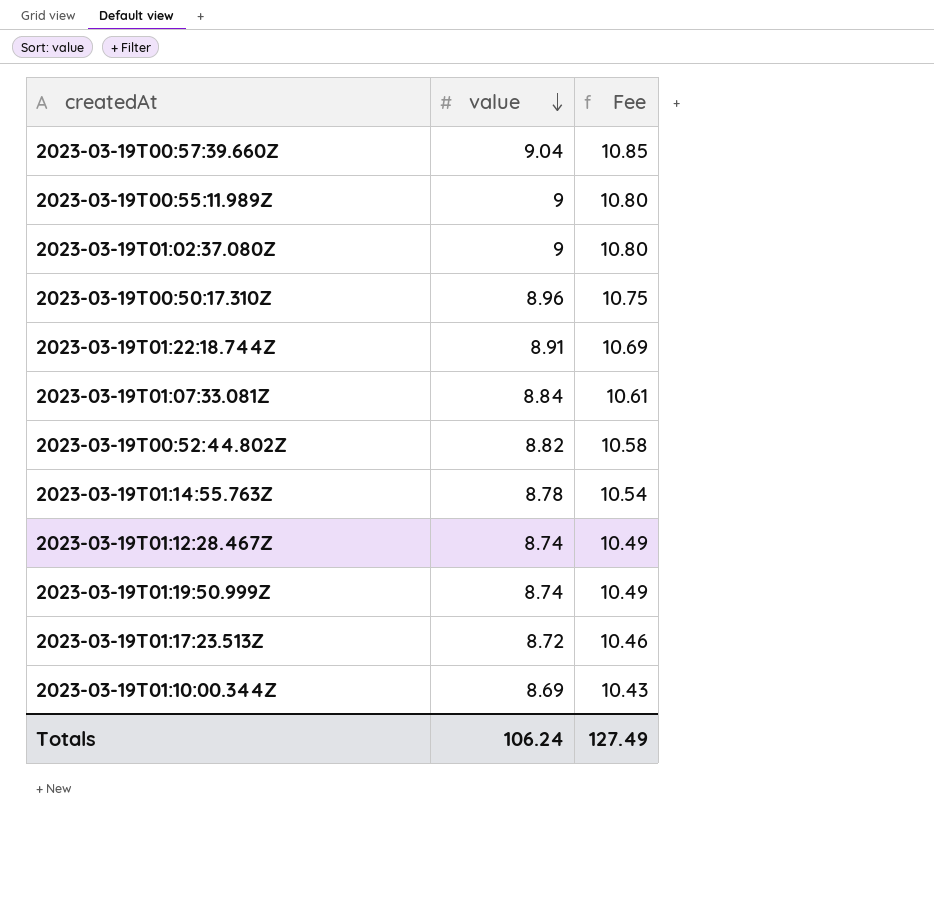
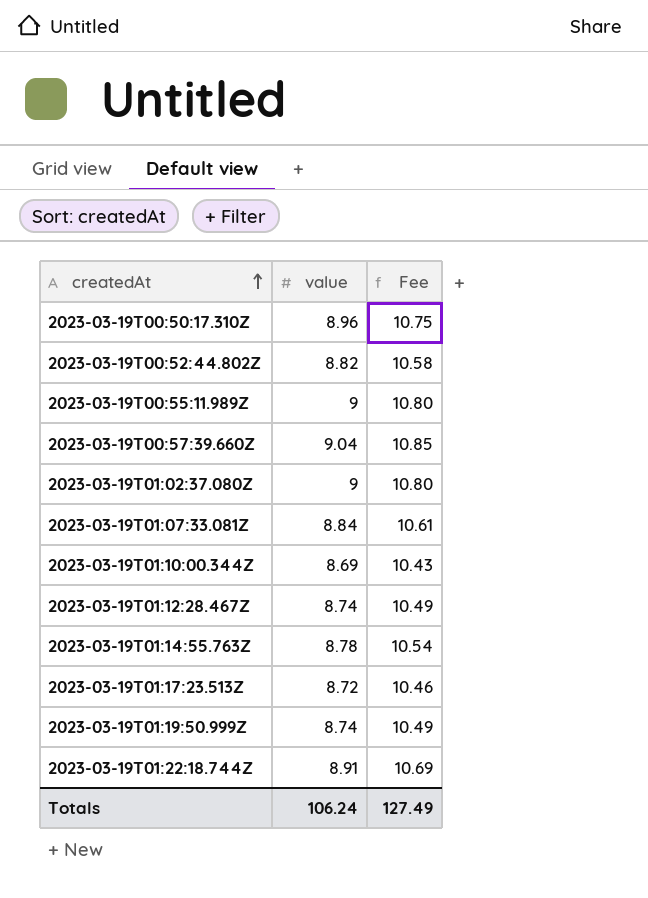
row order: value descending -> createdAt ascending

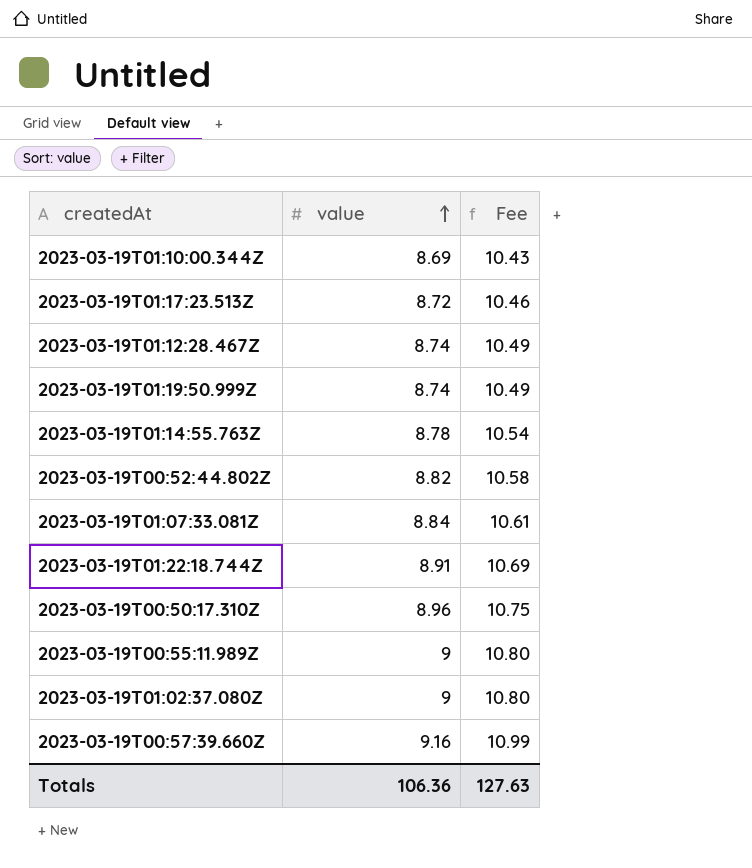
row order: createdAt ascending -> value ascending
2023-03-19T00:57:39.660Z | value: 9.04 -> 9.16
2023-03-19T00:57:39.660Z | Fee: 10.85 -> 10.99
Totals | value: 106.24 -> 106.36
Totals | Fee: 127.49 -> 127.63

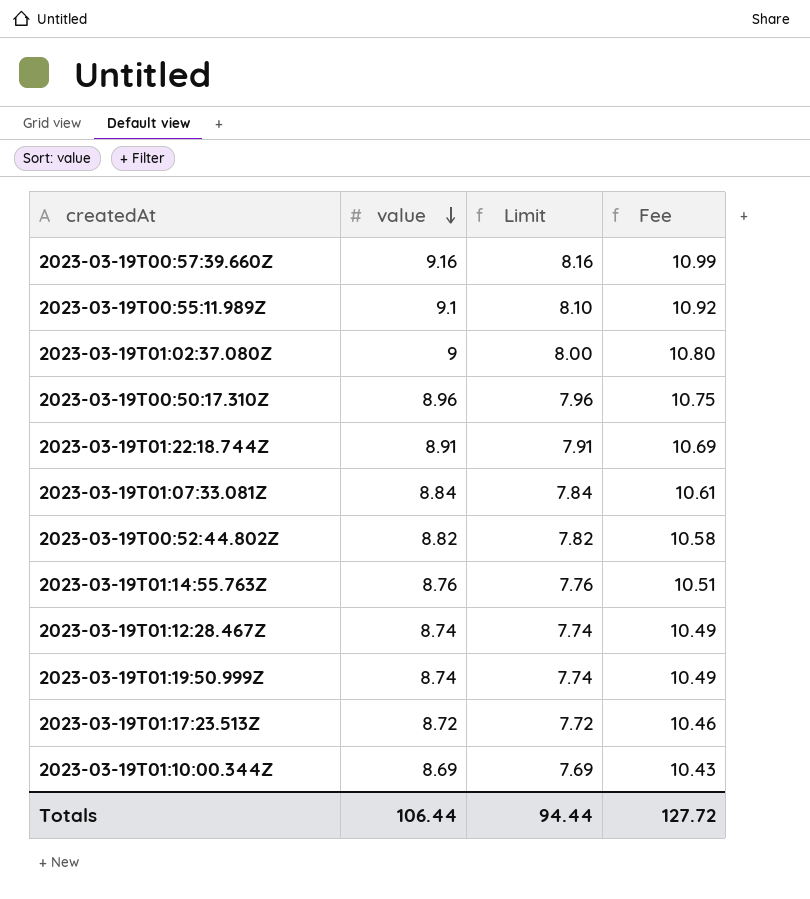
row order: value ascending -> value descending
column Limit | formula: none -> [value] - 1
2023-03-19T00:55:11.989Z | value: 9 -> 9.1
2023-03-19T00:55:11.989Z | Fee: 10.80 -> 10.92
2023-03-19T01:14:55.763Z | value: 8.78 -> 8.76
2023-03-19T01:14:55.763Z | Fee: 10.54 -> 10.51
Totals | value: 106.36 -> 106.44
Totals | Fee: 127.63 -> 127.72

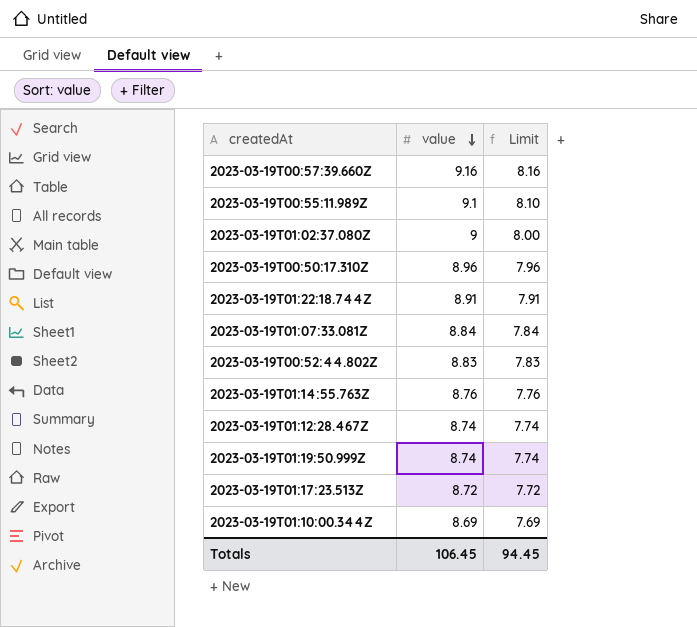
column Fee | formula: [value] * 1.2 -> none
2023-03-19T00:52:44.802Z | value: 8.82 -> 8.83
2023-03-19T00:52:44.802Z | Limit: 7.82 -> 7.83
Totals | value: 106.44 -> 106.45
Totals | Limit: 94.44 -> 94.45

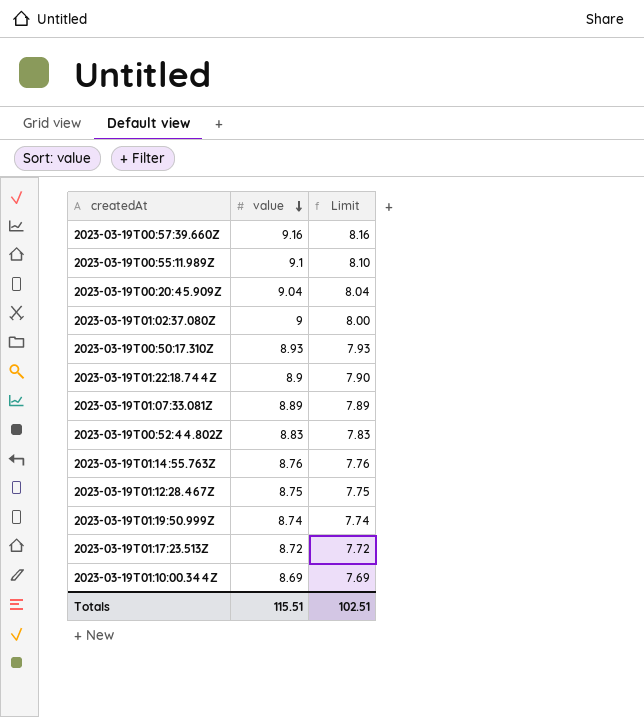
row 2023-03-19T00:20:45.909Z: none -> 9.04 | 8.04
2023-03-19T00:50:17.310Z | value: 8.96 -> 8.93
2023-03-19T00:50:17.310Z | Limit: 7.96 -> 7.93
2023-03-19T01:22:18.744Z | value: 8.91 -> 8.9
2023-03-19T01:22:18.744Z | Limit: 7.91 -> 7.90
2023-03-19T01:07:33.081Z | value: 8.84 -> 8.89
2023-03-19T01:07:33.081Z | Limit: 7.84 -> 7.89
2023-03-19T01:12:28.467Z | value: 8.74 -> 8.75
2023-03-19T01:12:28.467Z | Limit: 7.74 -> 7.75
Totals | value: 106.45 -> 115.51
Totals | Limit: 94.45 -> 102.51

